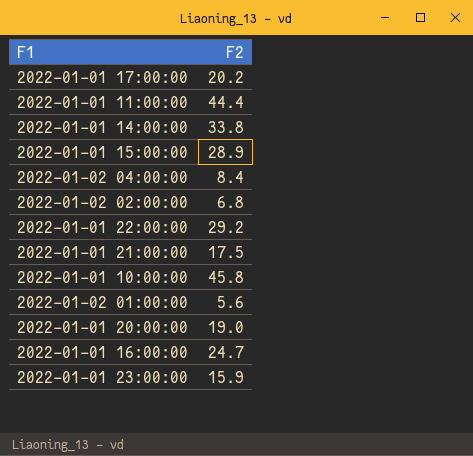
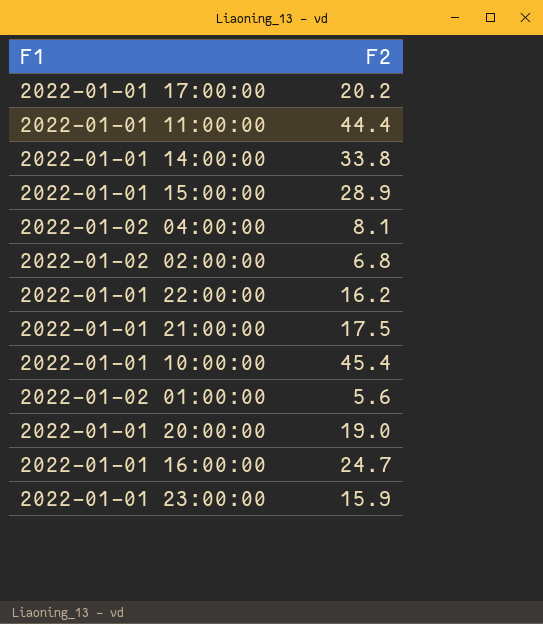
2022-01-02 04:00:00 | F2: 8.4 -> 8.1
2022-01-01 22:00:00 | F2: 29.2 -> 16.2
2022-01-01 10:00:00 | F2: 45.8 -> 45.4

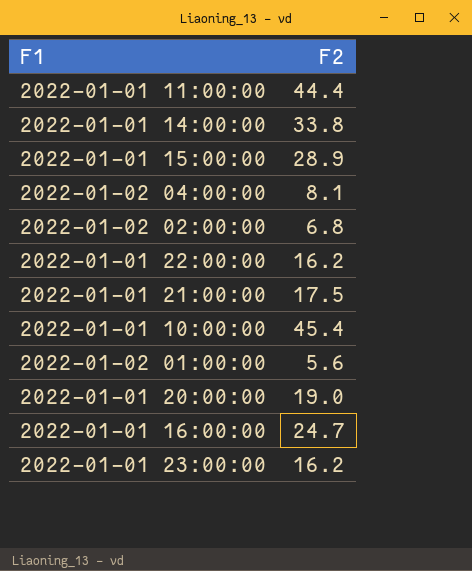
row 2022-01-01 17:00:00: 20.2 -> none
2022-01-01 23:00:00 | F2: 15.9 -> 16.2

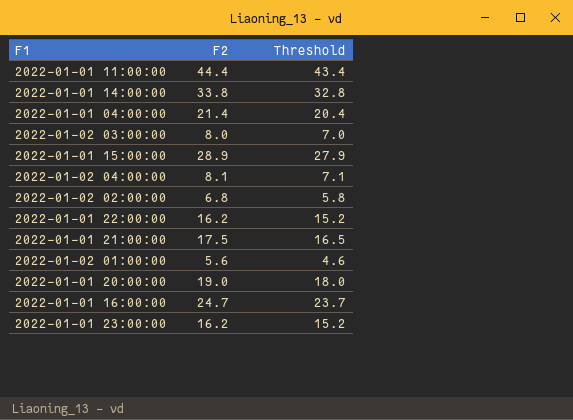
column Threshold | formula: none -> [F2] - 1
row 2022-01-01 10:00:00: 45.4 -> none
row 2022-01-01 04:00:00: none -> 21.4 | 20.4
row 2022-01-02 03:00:00: none -> 8.0 | 7.0

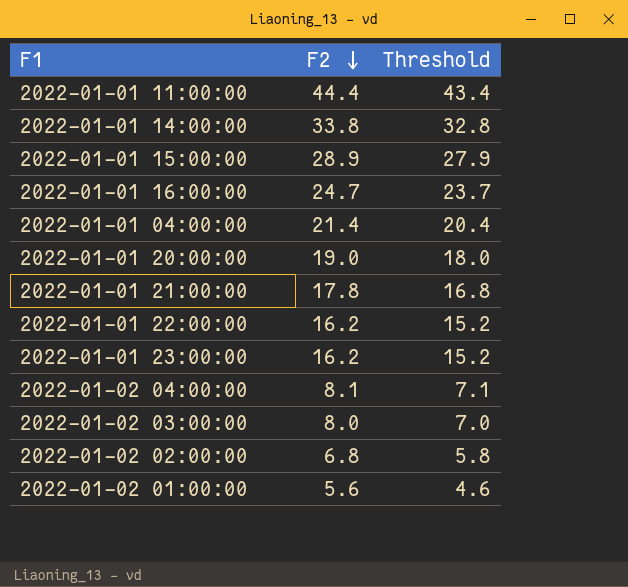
row order: none -> F2 descending
2022-01-01 21:00:00 | F2: 17.5 -> 17.8
2022-01-01 21:00:00 | Threshold: 16.5 -> 16.8

